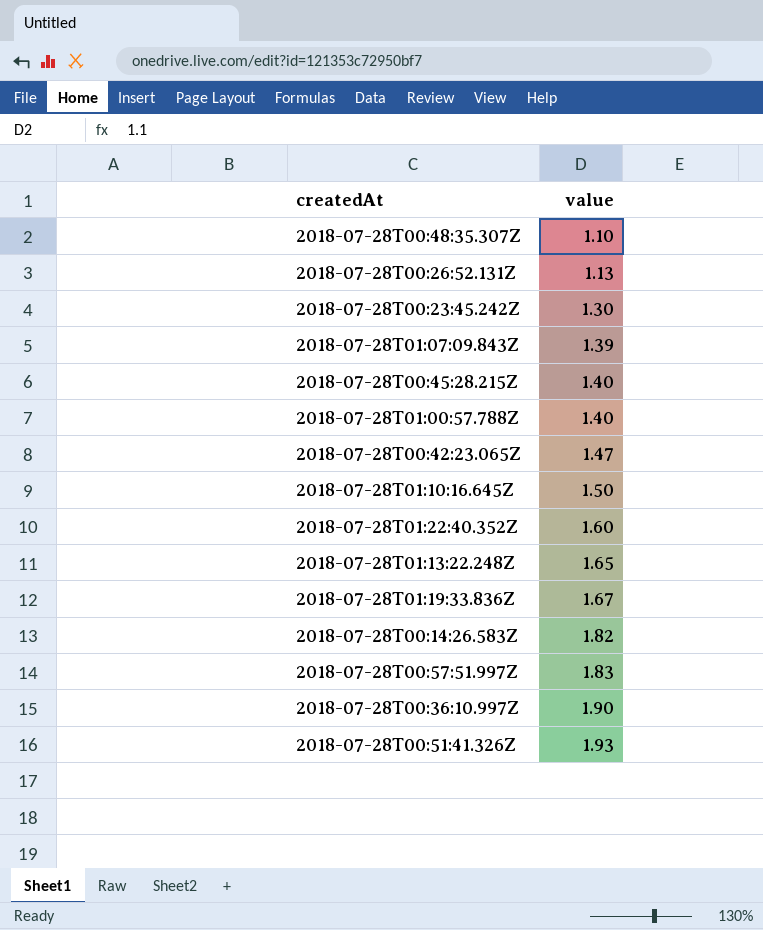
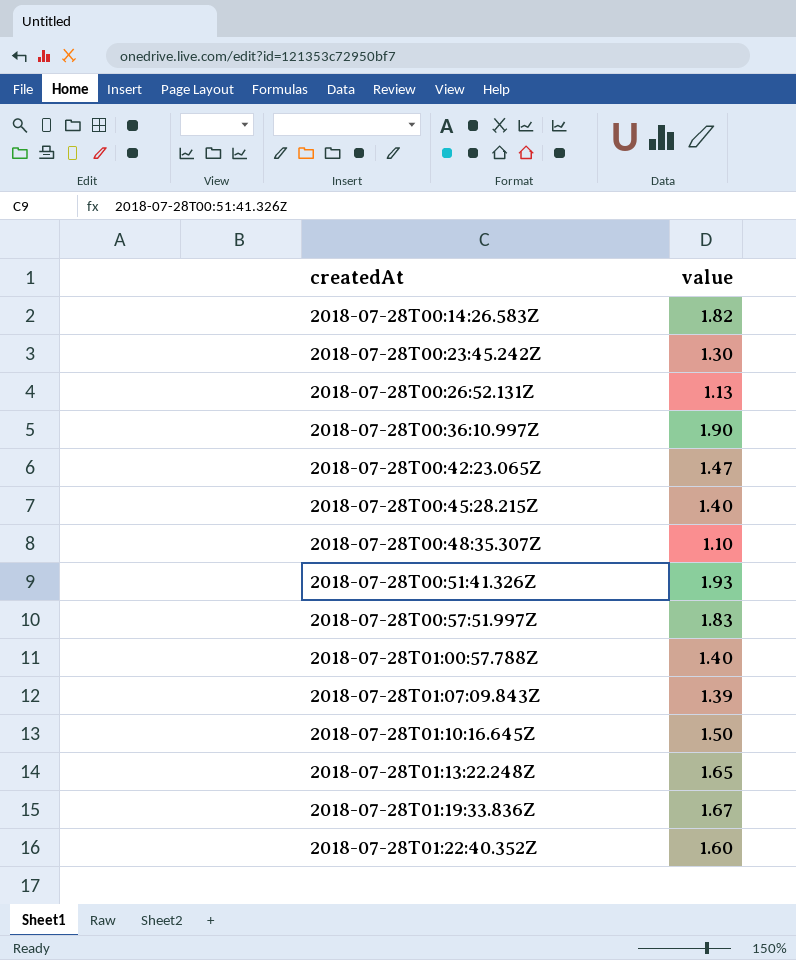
row order: value ascending -> createdAt ascending

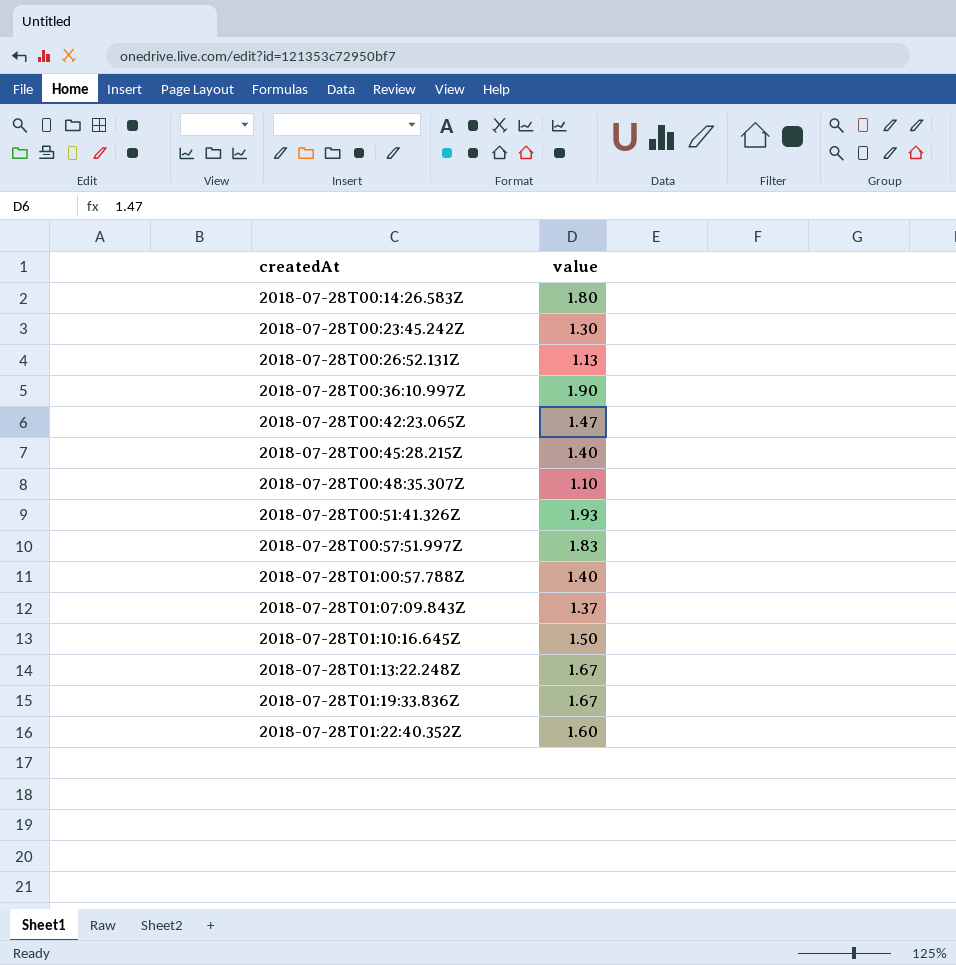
2018-07-28T00:14:26.583Z | value: 1.82 -> 1.80
2018-07-28T01:07:09.843Z | value: 1.39 -> 1.37
2018-07-28T01:13:22.248Z | value: 1.65 -> 1.67

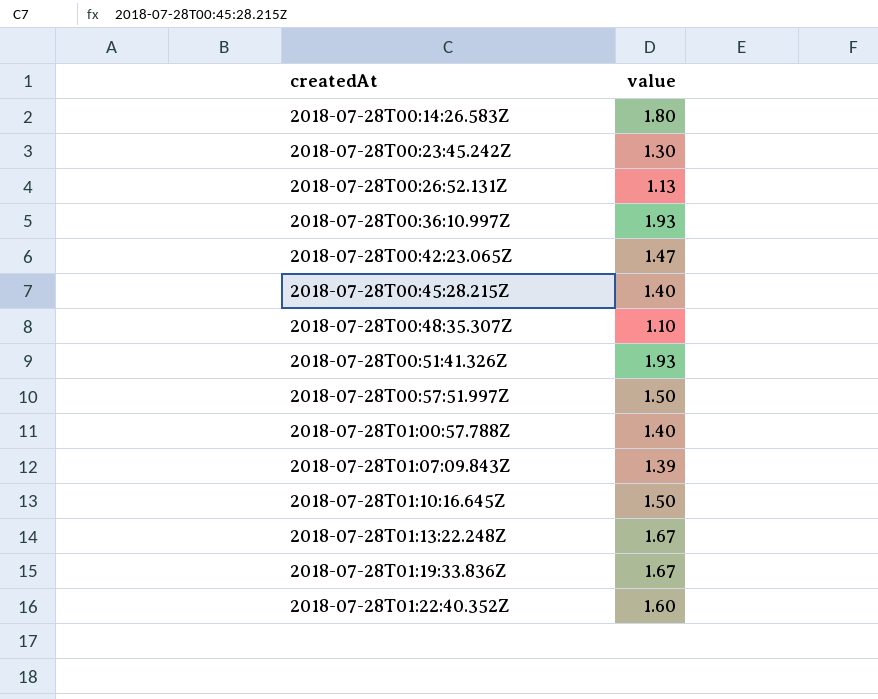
2018-07-28T00:36:10.997Z | value: 1.90 -> 1.93
2018-07-28T00:57:51.997Z | value: 1.83 -> 1.50
2018-07-28T01:07:09.843Z | value: 1.37 -> 1.39

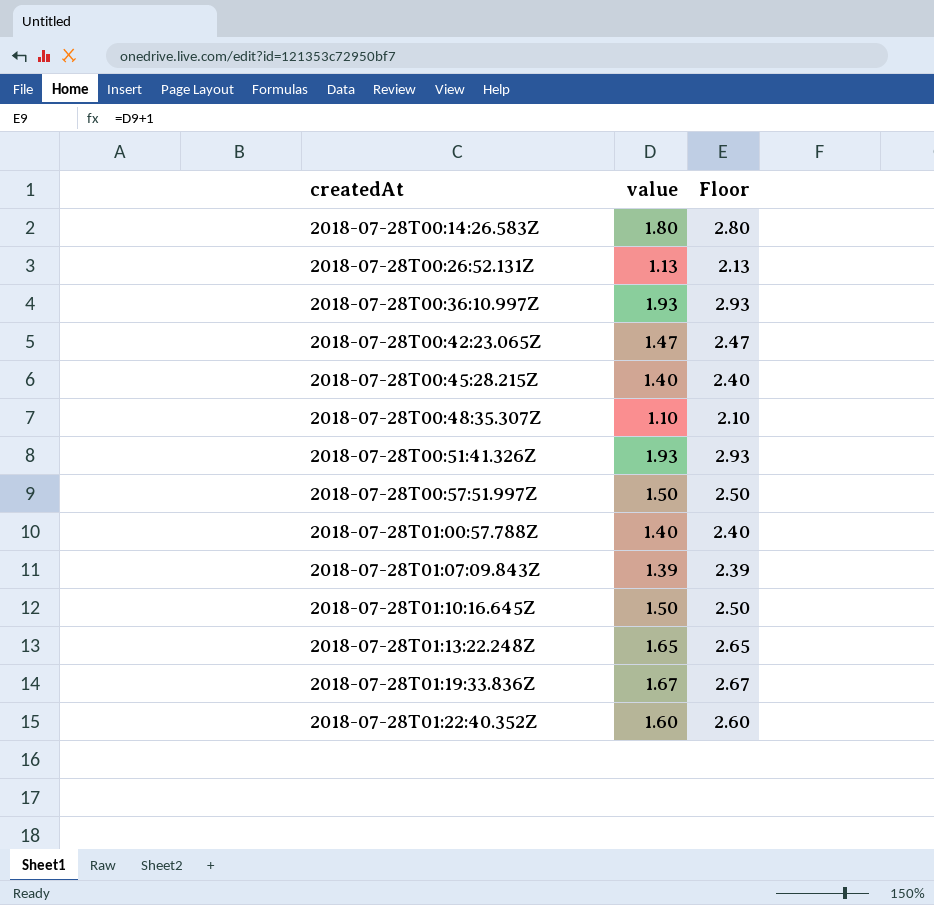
column Floor | formula: none -> [value] + 1
row 2018-07-28T00:23:45.242Z: 1.30 -> none
2018-07-28T01:13:22.248Z | value: 1.67 -> 1.65

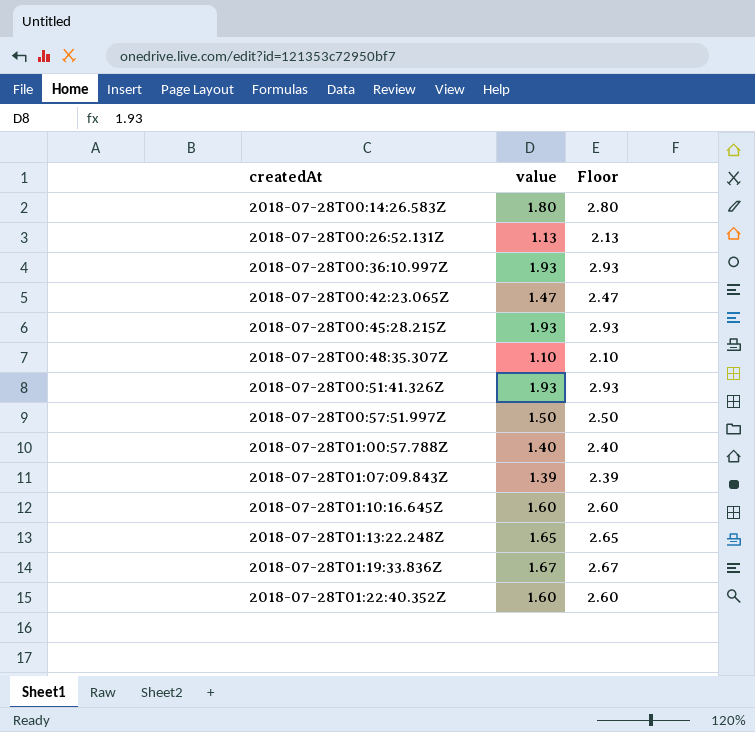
2018-07-28T00:45:28.215Z | value: 1.40 -> 1.93
2018-07-28T00:45:28.215Z | Floor: 2.40 -> 2.93
2018-07-28T01:10:16.645Z | value: 1.50 -> 1.60
2018-07-28T01:10:16.645Z | Floor: 2.50 -> 2.60

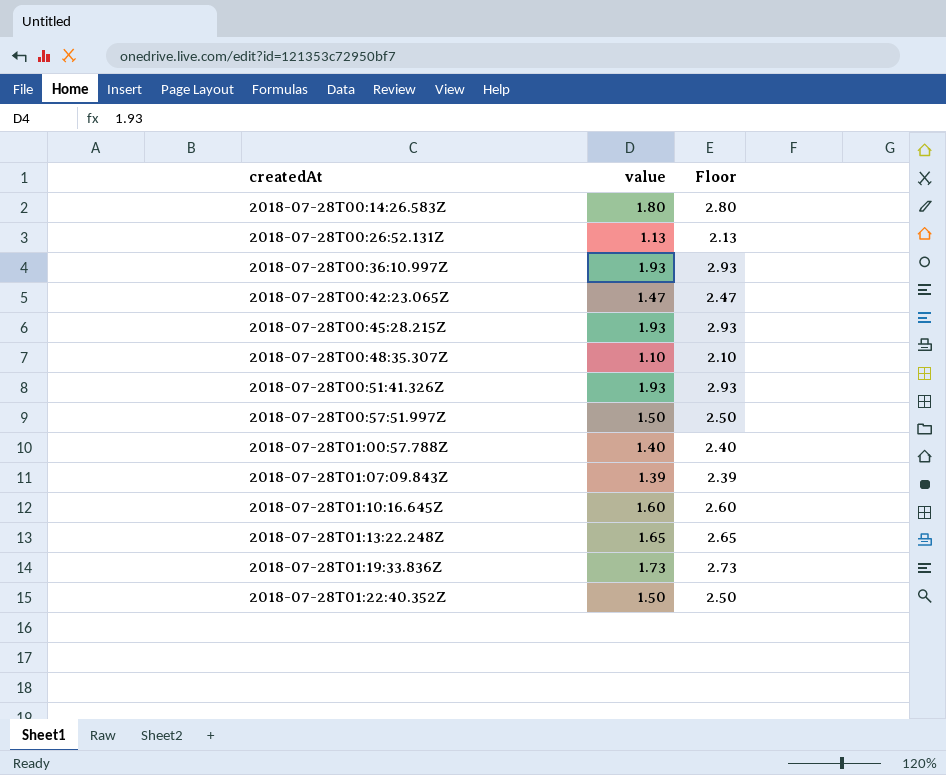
2018-07-28T01:19:33.836Z | value: 1.67 -> 1.73
2018-07-28T01:19:33.836Z | Floor: 2.67 -> 2.73
2018-07-28T01:22:40.352Z | value: 1.60 -> 1.50
2018-07-28T01:22:40.352Z | Floor: 2.60 -> 2.50

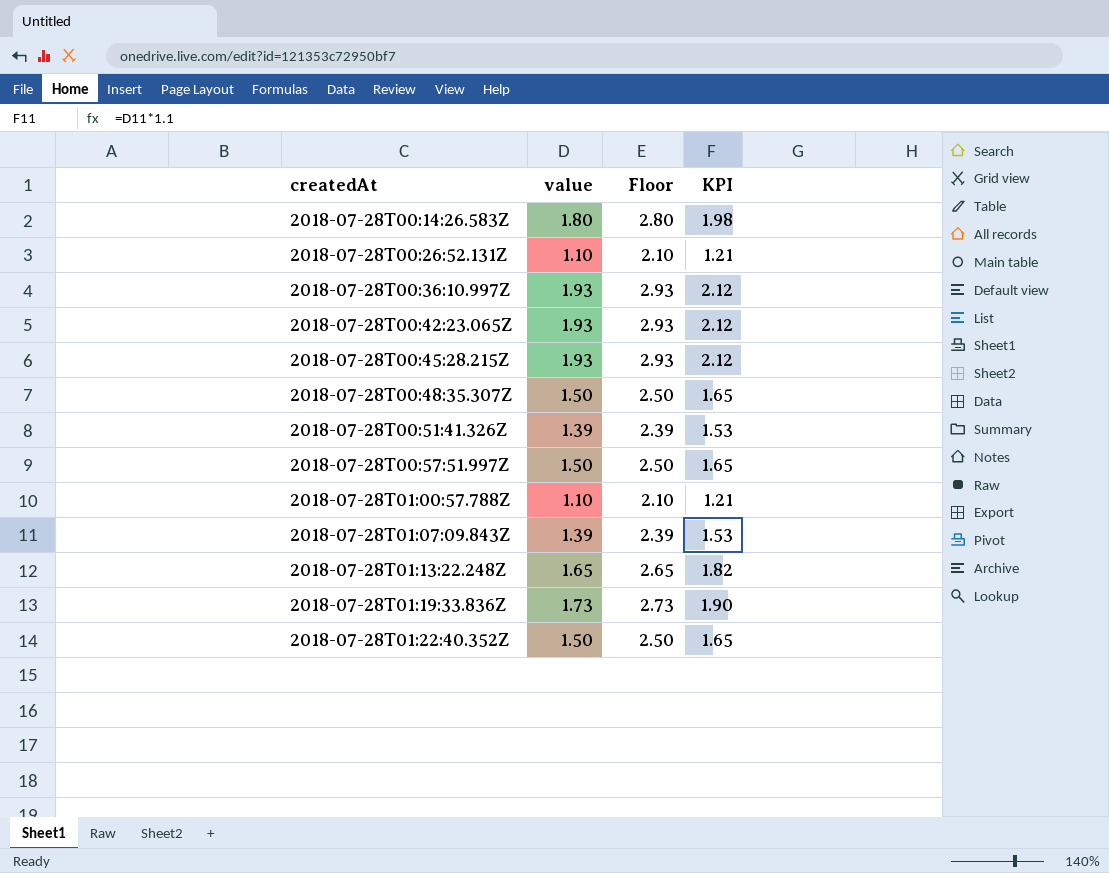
column KPI | formula: none -> [value] * 1.1
row 2018-07-28T01:10:16.645Z: 1.60 | 2.60 -> none
2018-07-28T00:26:52.131Z | value: 1.13 -> 1.10
2018-07-28T00:26:52.131Z | Floor: 2.13 -> 2.10
2018-07-28T00:42:23.065Z | value: 1.47 -> 1.93
2018-07-28T00:42:23.065Z | Floor: 2.47 -> 2.93
2018-07-28T00:48:35.307Z | value: 1.10 -> 1.50
2018-07-28T00:48:35.307Z | Floor: 2.10 -> 2.50
2018-07-28T00:51:41.326Z | value: 1.93 -> 1.39
2018-07-28T00:51:41.326Z | Floor: 2.93 -> 2.39
2018-07-28T01:00:57.788Z | value: 1.40 -> 1.10
2018-07-28T01:00:57.788Z | Floor: 2.40 -> 2.10

